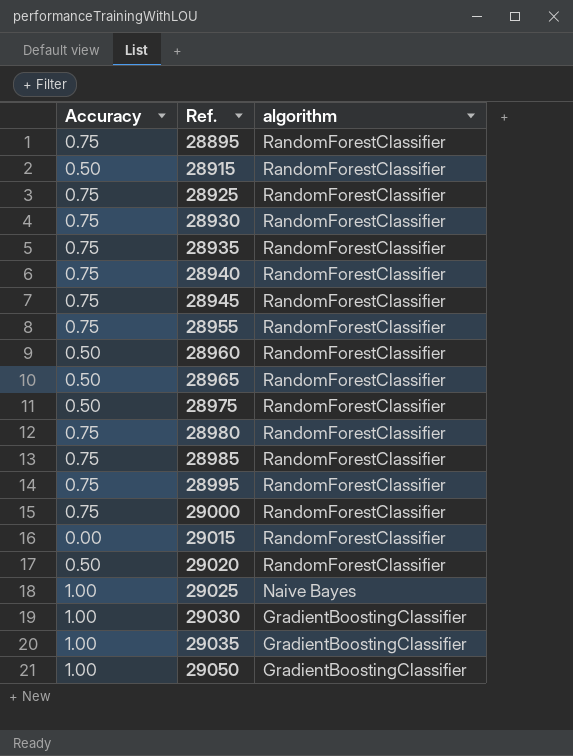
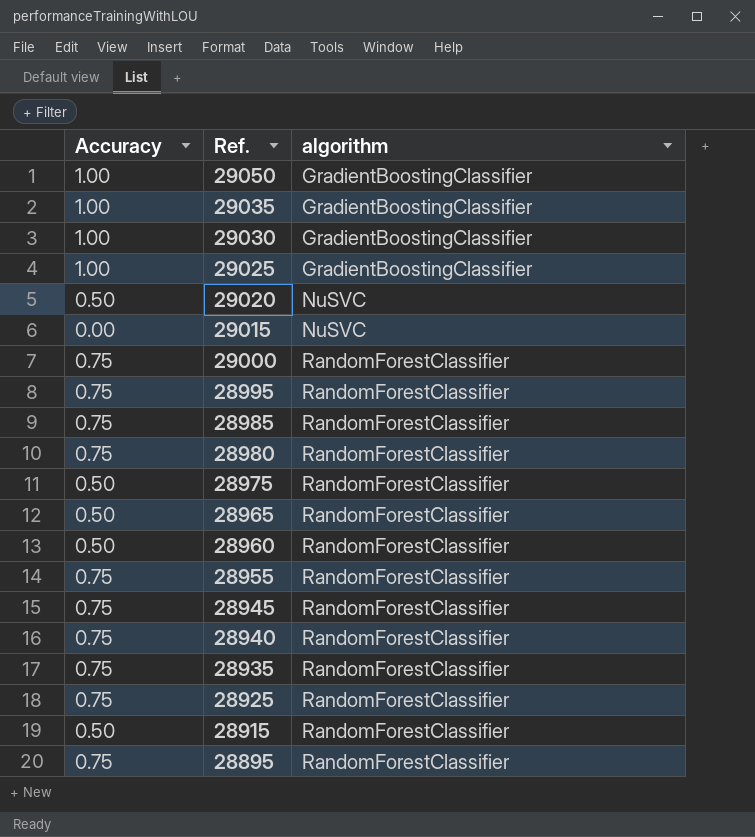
row order: Ref. ascending -> Ref. descending
row 28930: 0.75 | RandomForestClassifier -> none
29025 | algorithm: Naive Bayes -> GradientBoostingClassifier
29020 | algorithm: RandomForestClassifier -> NuSVC
29015 | algorithm: RandomForestClassifier -> NuSVC

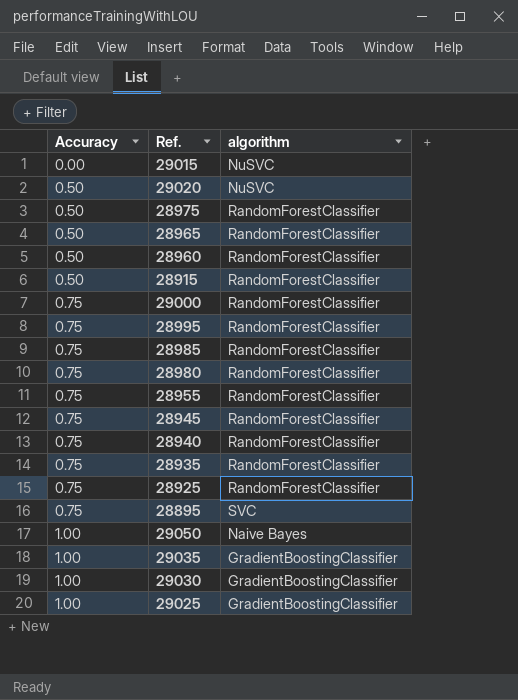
row order: Ref. descending -> Accuracy ascending
28895 | algorithm: RandomForestClassifier -> SVC
29050 | algorithm: GradientBoostingClassifier -> Naive Bayes

